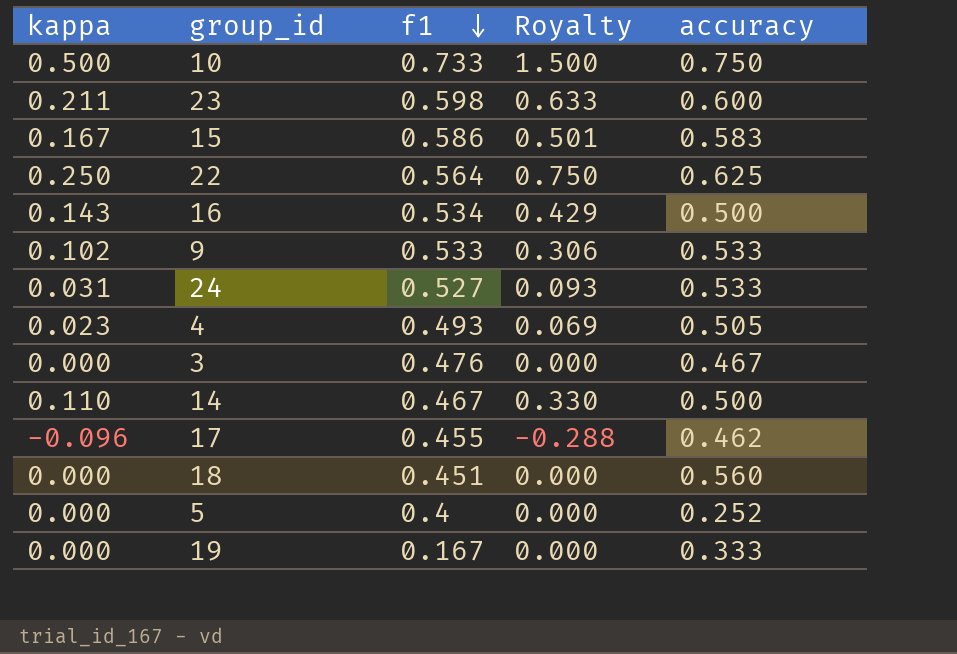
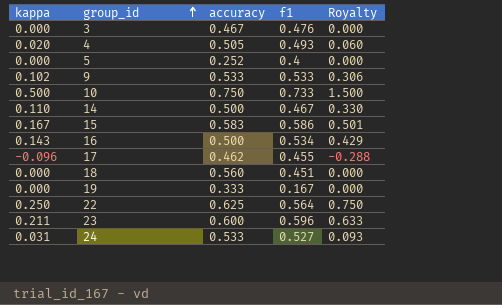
row order: f1 descending -> group_id ascending
column accuracy | position: 5 -> 3
4 | kappa: 0.023 -> 0.020
4 | Royalty: 0.069 -> 0.060
23 | f1: 0.598 -> 0.596

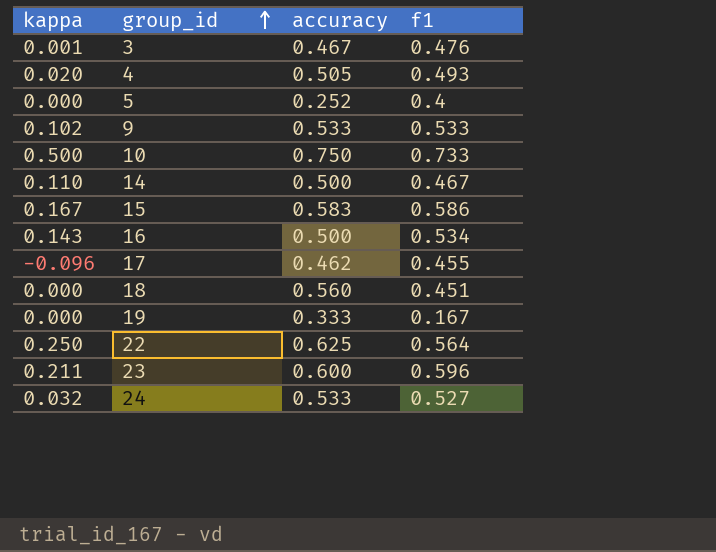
column Royalty | formula: [kappa] * 3 -> none
3 | kappa: 0.000 -> 0.001
24 | kappa: 0.031 -> 0.032

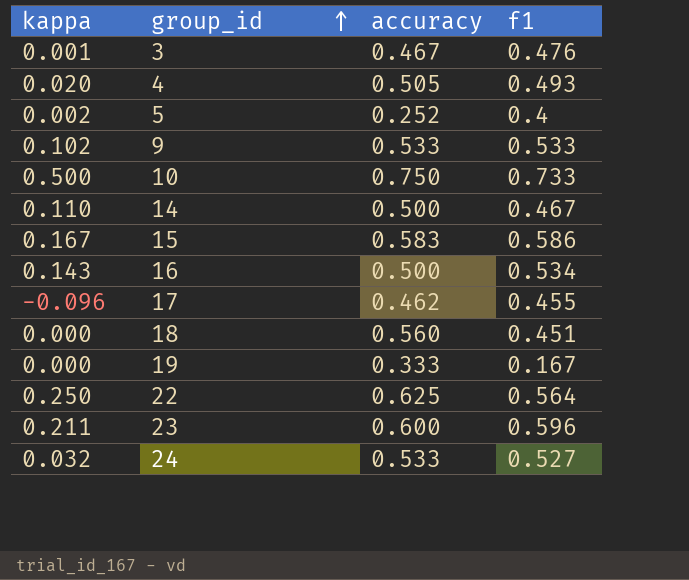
5 | kappa: 0.000 -> 0.002

